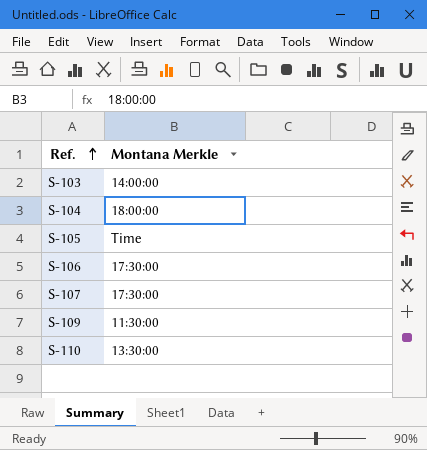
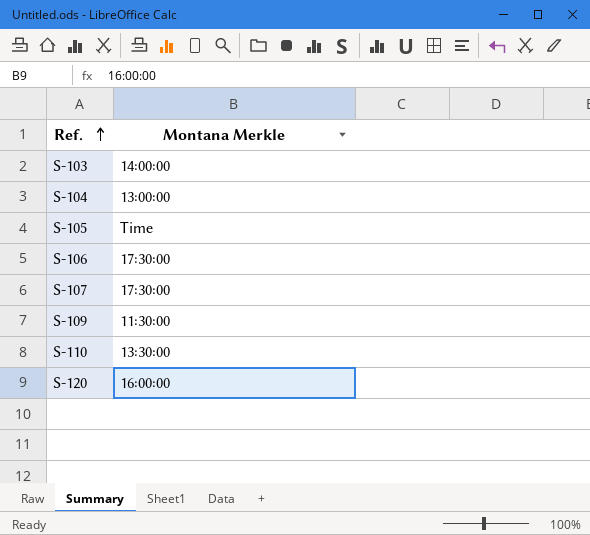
S-104 | Montana Merkle: 18:00:00 -> 13:00:00
row S-120: none -> 16:00:00

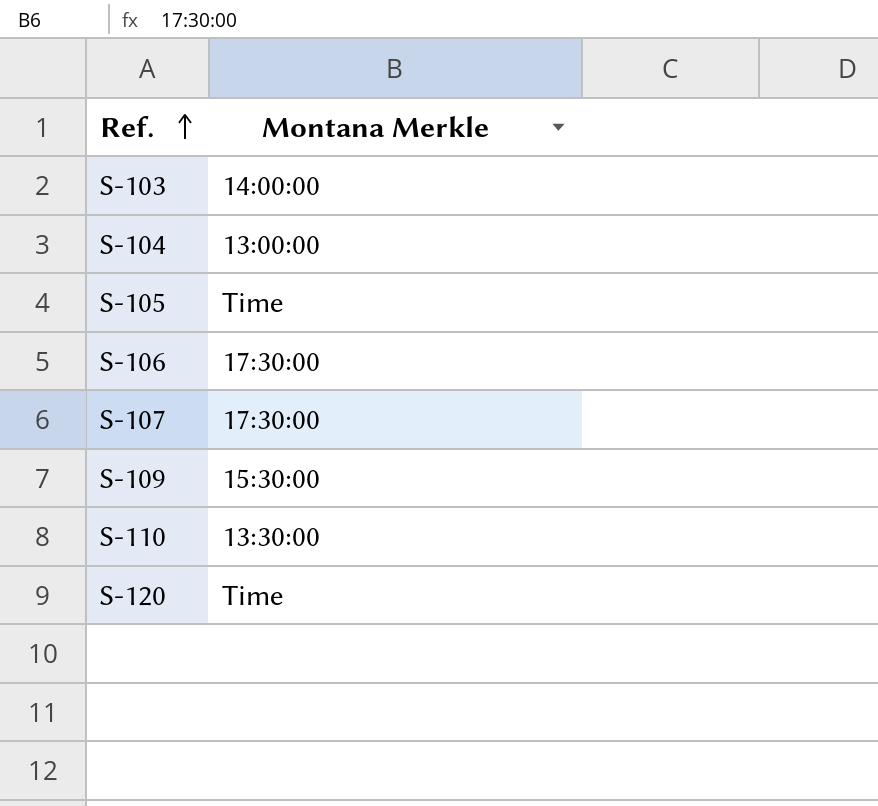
S-109 | Montana Merkle: 11:30:00 -> 15:30:00
S-120 | Montana Merkle: 16:00:00 -> Time

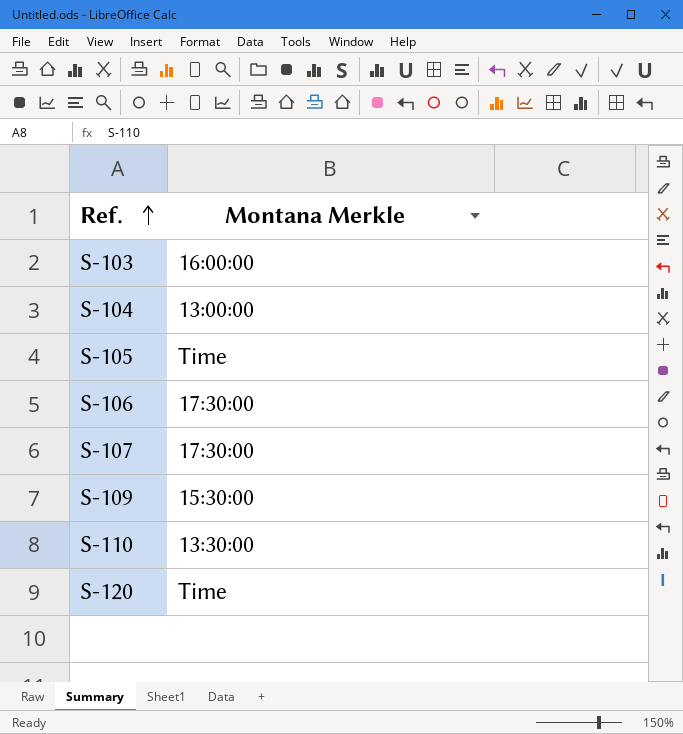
S-103 | Montana Merkle: 14:00:00 -> 16:00:00

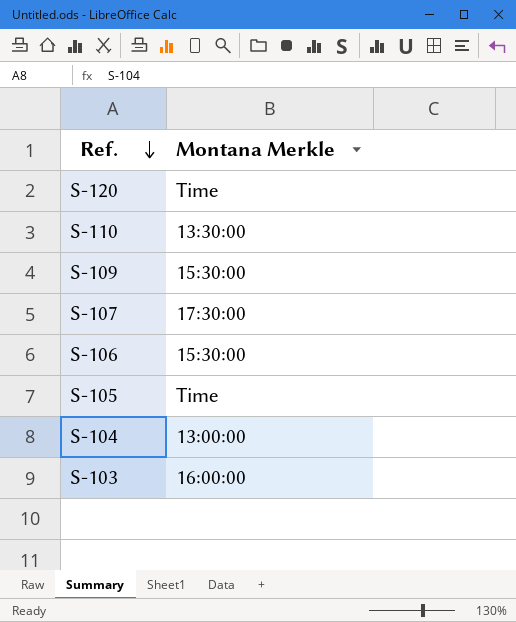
row order: Ref. ascending -> Ref. descending
S-106 | Montana Merkle: 17:30:00 -> 15:30:00

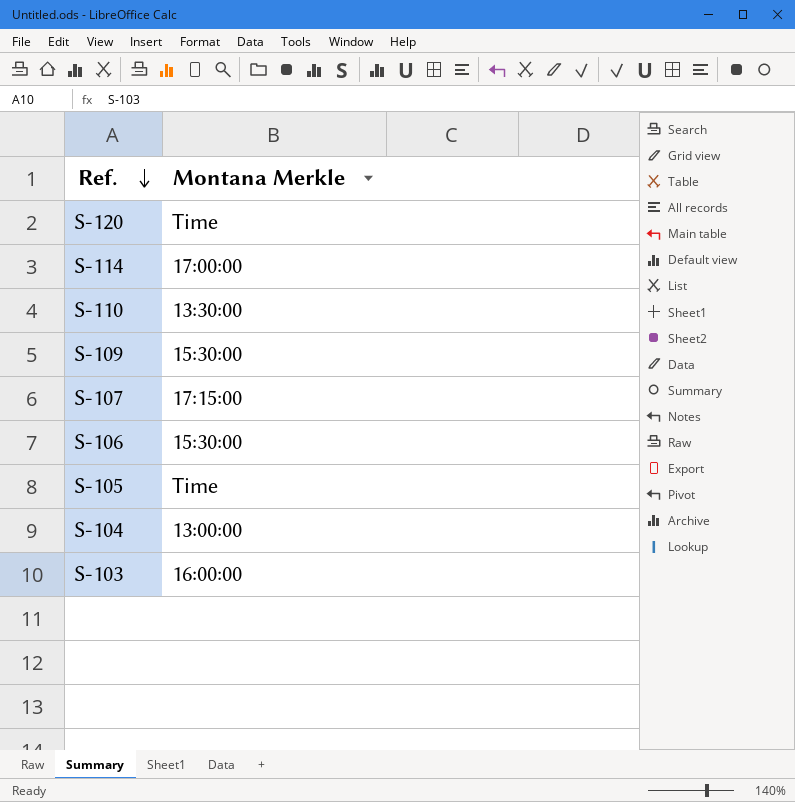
row S-114: none -> 17:00:00
S-107 | Montana Merkle: 17:30:00 -> 17:15:00

